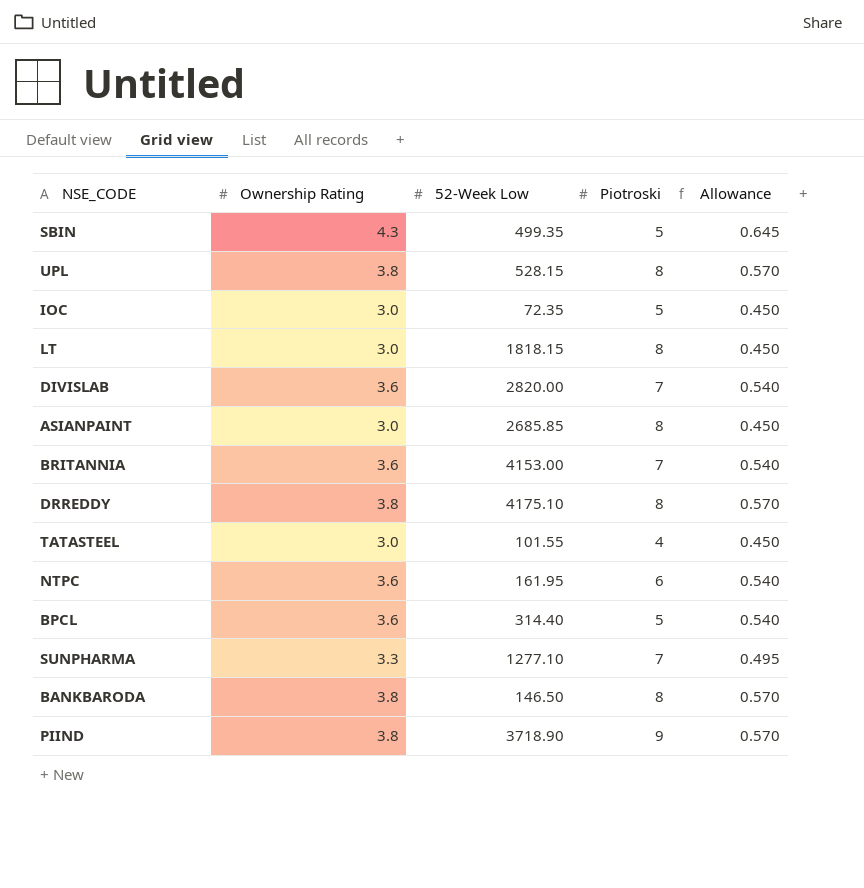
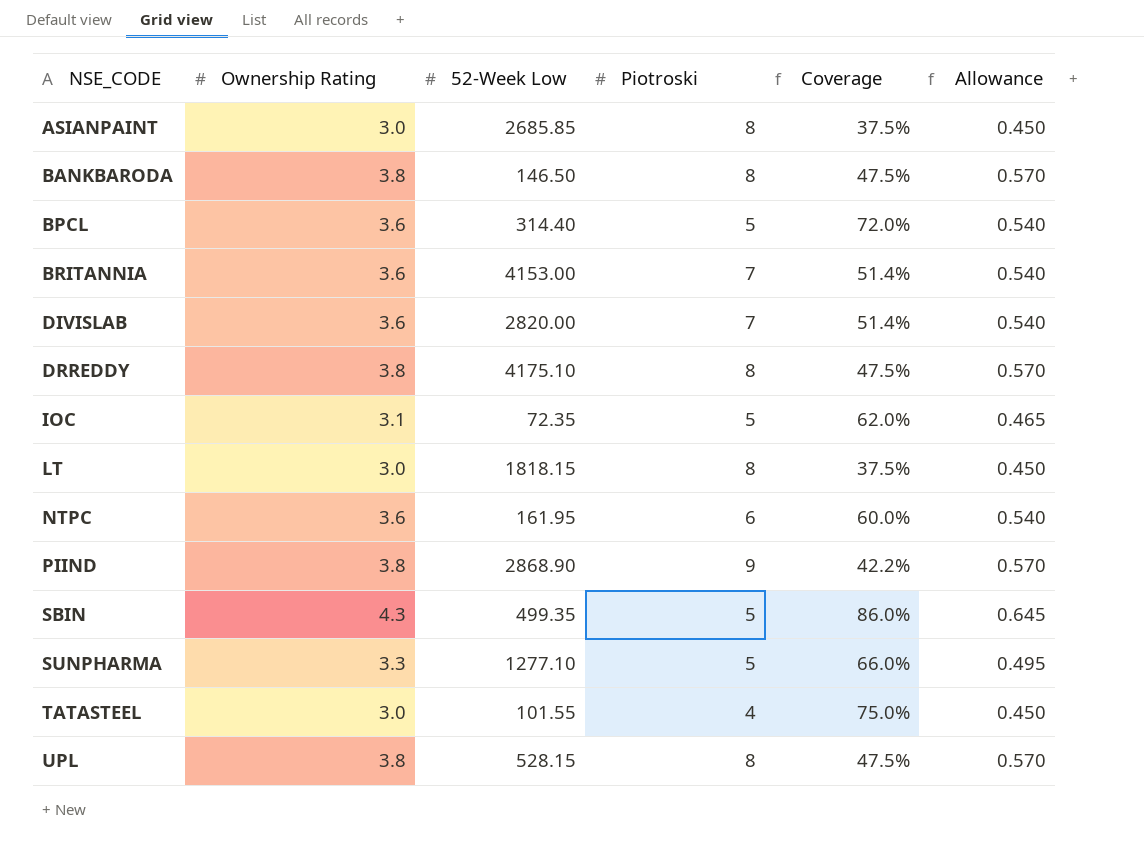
row order: none -> NSE_CODE ascending
column Coverage | formula: none -> [Ownership Rating] / [Piotroski]
IOC | Ownership Rating: 3.0 -> 3.1
IOC | Allowance: 0.450 -> 0.465
PIIND | 52-Week Low: 3718.90 -> 2868.90
SUNPHARMA | Piotroski: 7 -> 5

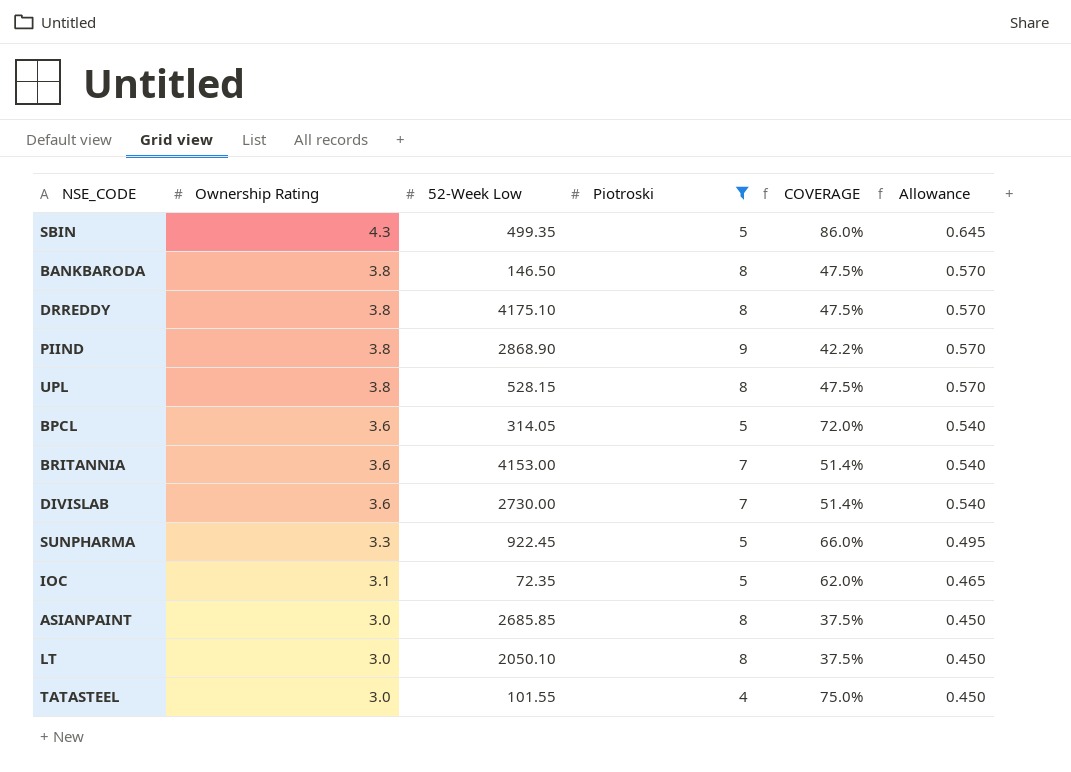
filter: none -> Piotroski != 6
row order: NSE_CODE ascending -> Ownership Rating descending
column name: Coverage -> COVERAGE
BPCL | 52-Week Low: 314.40 -> 314.05
DIVISLAB | 52-Week Low: 2820.00 -> 2730.00
SUNPHARMA | 52-Week Low: 1277.10 -> 922.45
LT | 52-Week Low: 1818.15 -> 2050.10

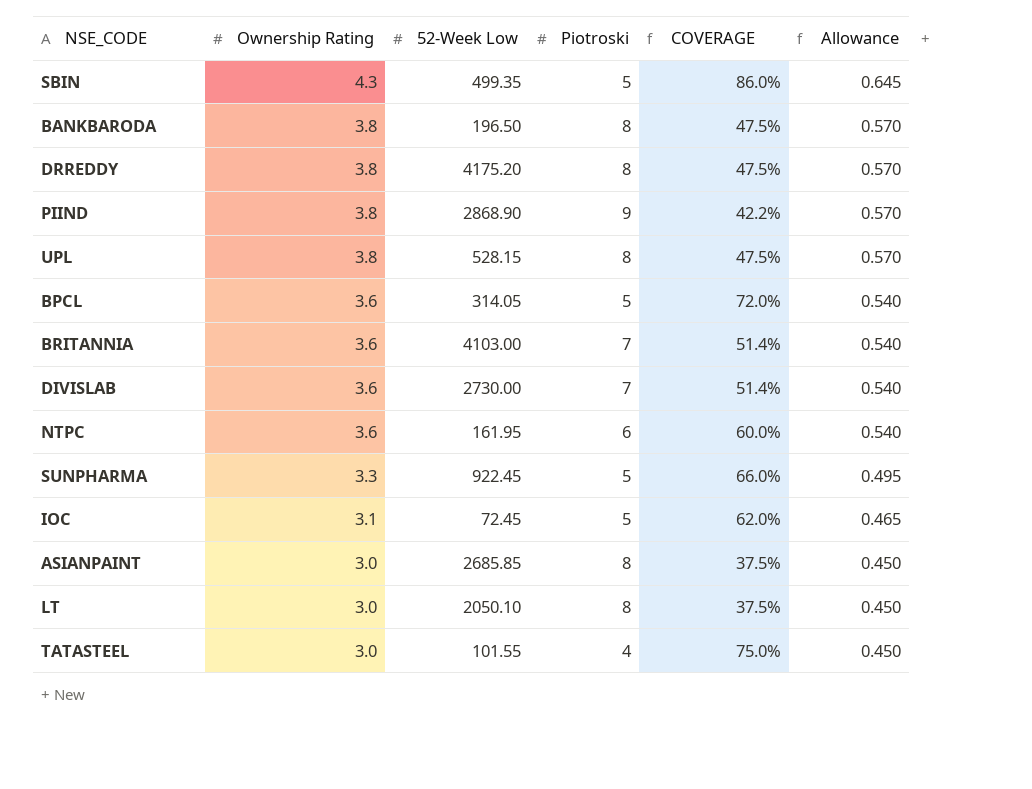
filter: Piotroski != 6 -> none
BANKBARODA | 52-Week Low: 146.50 -> 196.50
DRREDDY | 52-Week Low: 4175.10 -> 4175.20
BRITANNIA | 52-Week Low: 4153.00 -> 4103.00
IOC | 52-Week Low: 72.35 -> 72.45

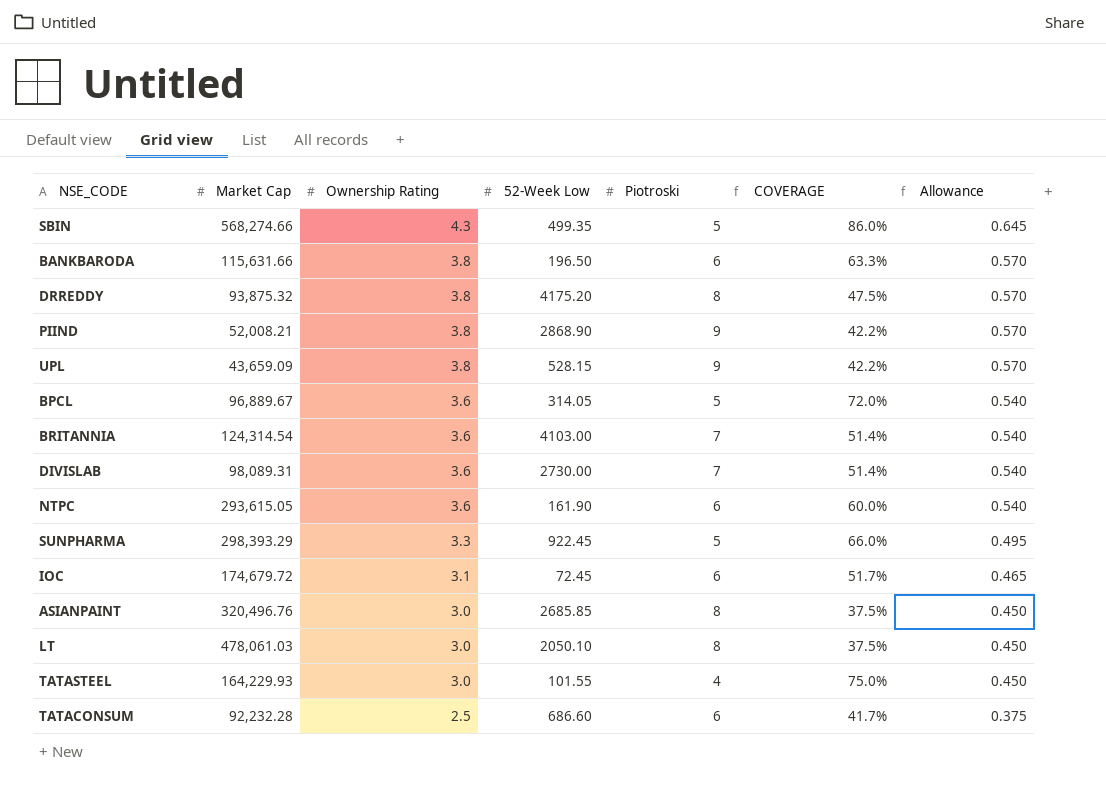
column Market Cap | position: none -> 2
BANKBARODA | Piotroski: 8 -> 6
BANKBARODA | COVERAGE: 47.5% -> 63.3%
UPL | Piotroski: 8 -> 9
UPL | COVERAGE: 47.5% -> 42.2%
NTPC | 52-Week Low: 161.95 -> 161.90
IOC | Piotroski: 5 -> 6
IOC | COVERAGE: 62.0% -> 51.7%
row TATACONSUM: none -> 92,232.28 | 2.5 | 686.60 | 6 | 41.7% | 0.375

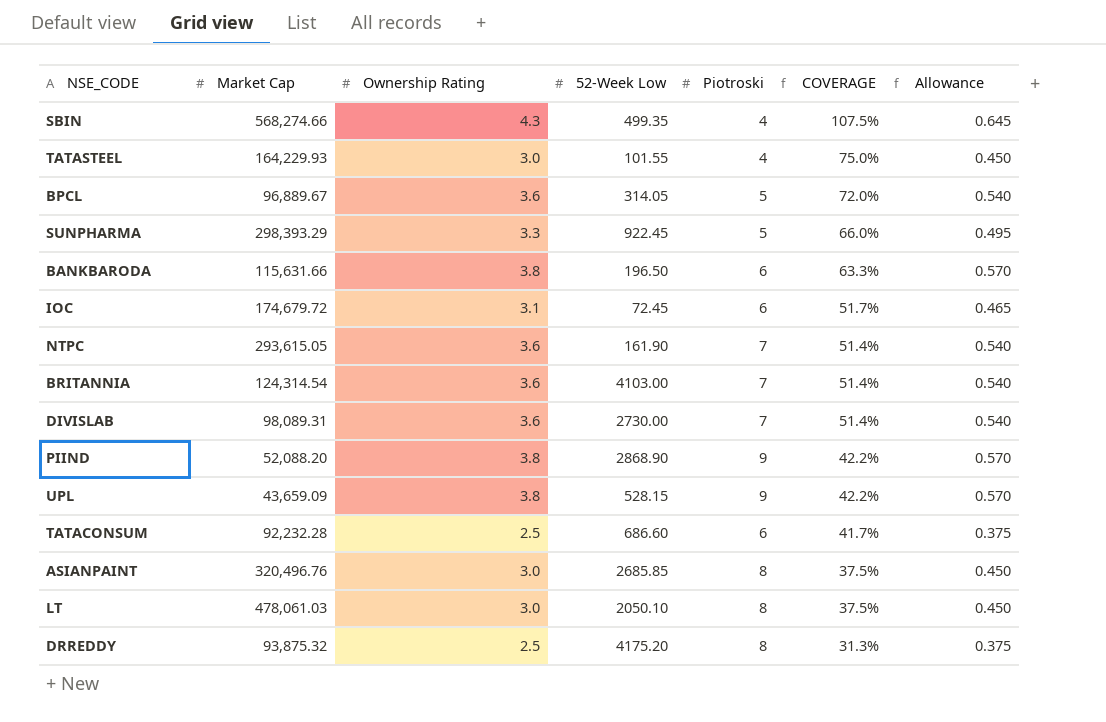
row order: Ownership Rating descending -> COVERAGE descending
SBIN | Piotroski: 5 -> 4
SBIN | COVERAGE: 86.0% -> 107.5%
NTPC | Piotroski: 6 -> 7
NTPC | COVERAGE: 60.0% -> 51.4%
PIIND | Market Cap: 52,008.21 -> 52,088.20
DRREDDY | Ownership Rating: 3.8 -> 2.5
DRREDDY | COVERAGE: 47.5% -> 31.3%
DRREDDY | Allowance: 0.570 -> 0.375

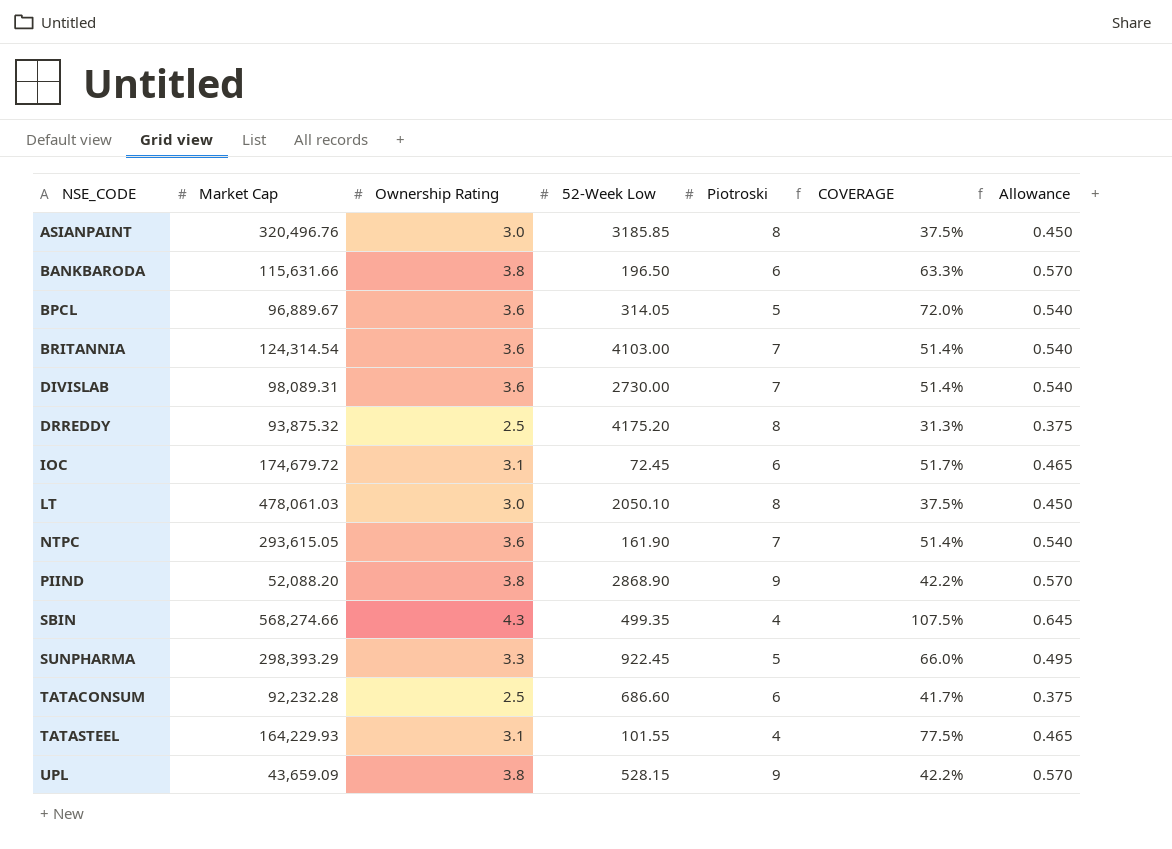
row order: COVERAGE descending -> NSE_CODE ascending
ASIANPAINT | 52-Week Low: 2685.85 -> 3185.85
TATASTEEL | Ownership Rating: 3.0 -> 3.1
TATASTEEL | COVERAGE: 75.0% -> 77.5%
TATASTEEL | Allowance: 0.450 -> 0.465

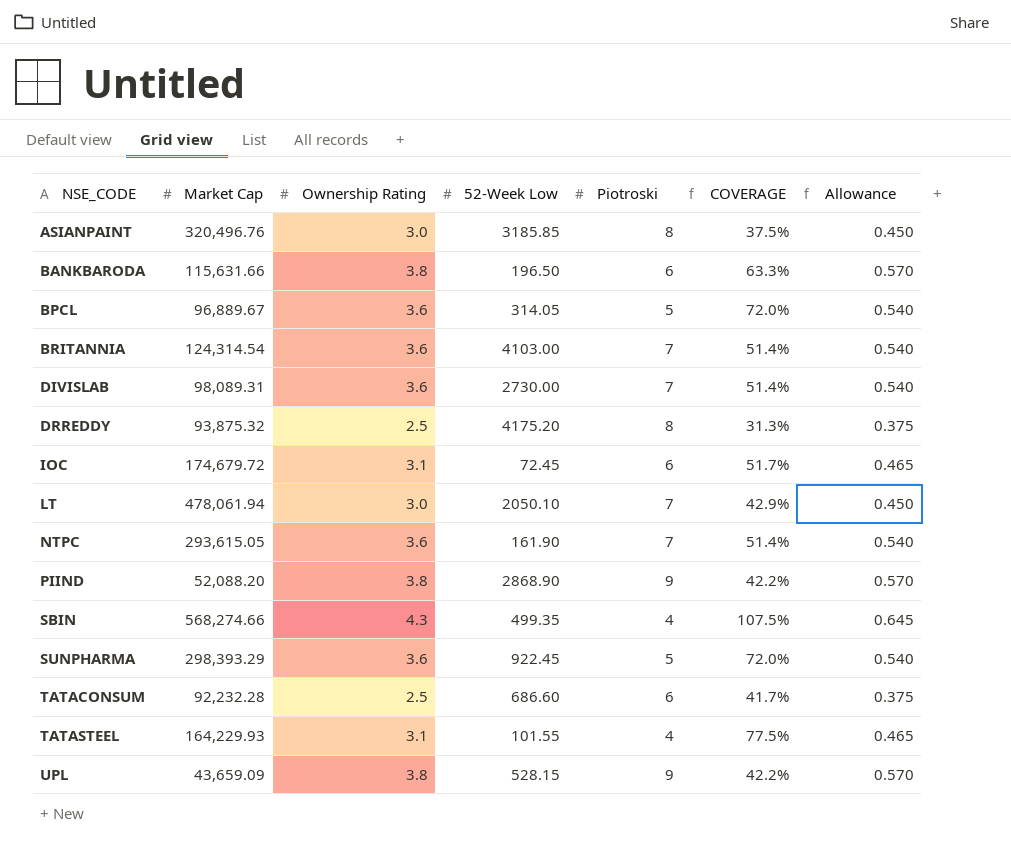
LT | Market Cap: 478,061.03 -> 478,061.94
LT | Piotroski: 8 -> 7
LT | COVERAGE: 37.5% -> 42.9%
SUNPHARMA | Ownership Rating: 3.3 -> 3.6
SUNPHARMA | COVERAGE: 66.0% -> 72.0%
SUNPHARMA | Allowance: 0.495 -> 0.540

